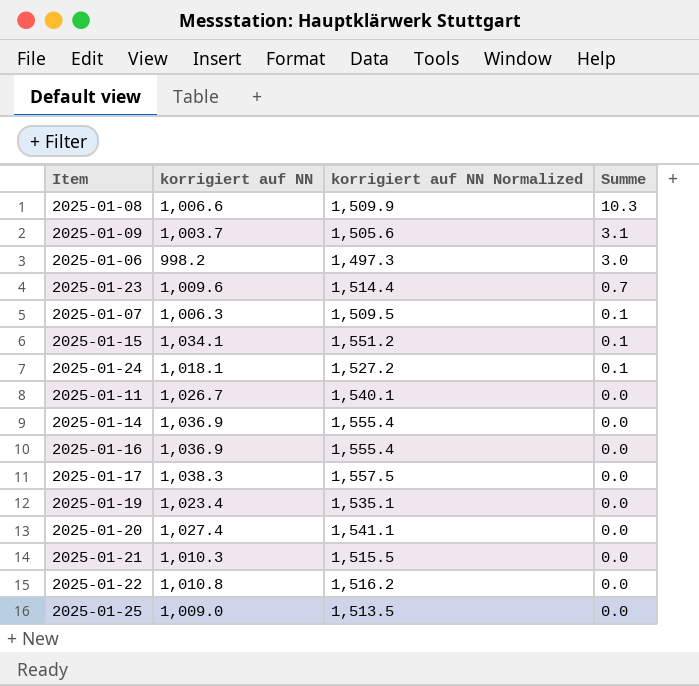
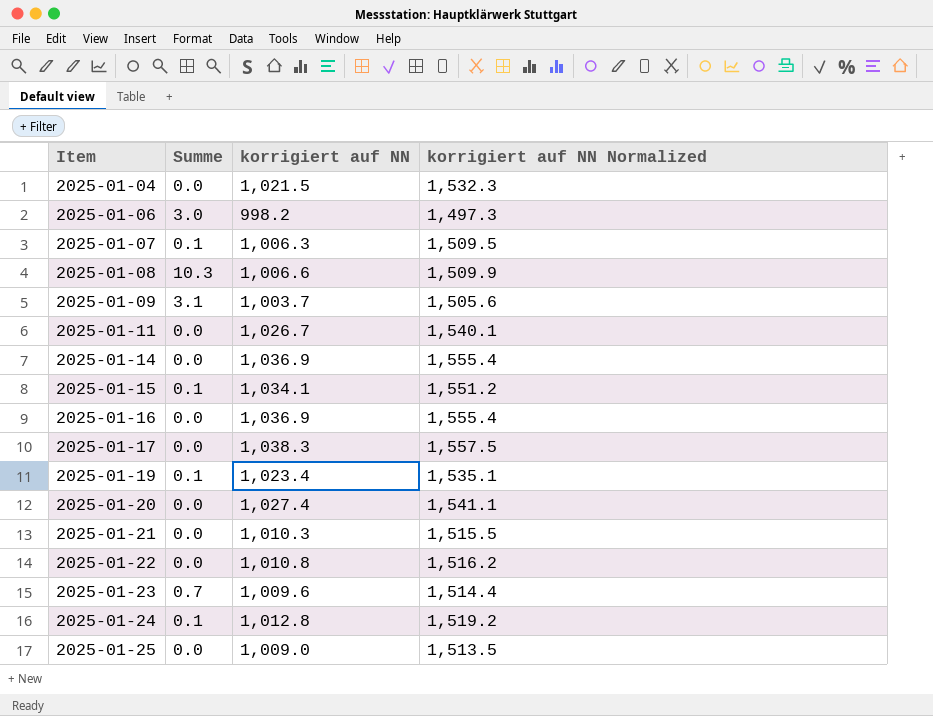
row order: Summe descending -> Item ascending
column Summe | position: 4 -> 2
row 2025-01-04: none -> 0.0 | 1,021.5 | 1,532.3
2025-01-19 | Summe: 0.0 -> 0.1
2025-01-24 | korrigiert auf NN: 1,018.1 -> 1,012.8
2025-01-24 | korrigiert auf NN Normalized: 1,527.2 -> 1,519.2

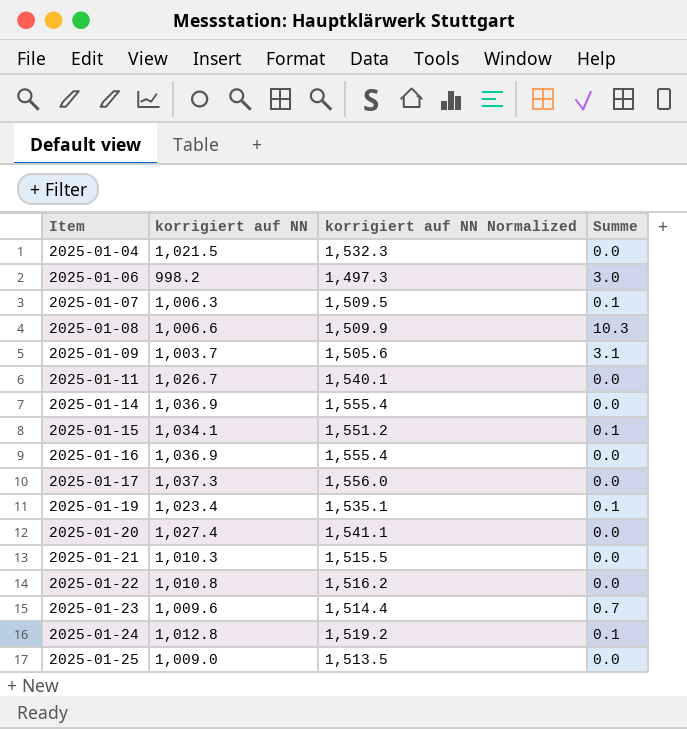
column Summe | position: 2 -> 4
2025-01-17 | korrigiert auf NN: 1,038.3 -> 1,037.3
2025-01-17 | korrigiert auf NN Normalized: 1,557.5 -> 1,556.0

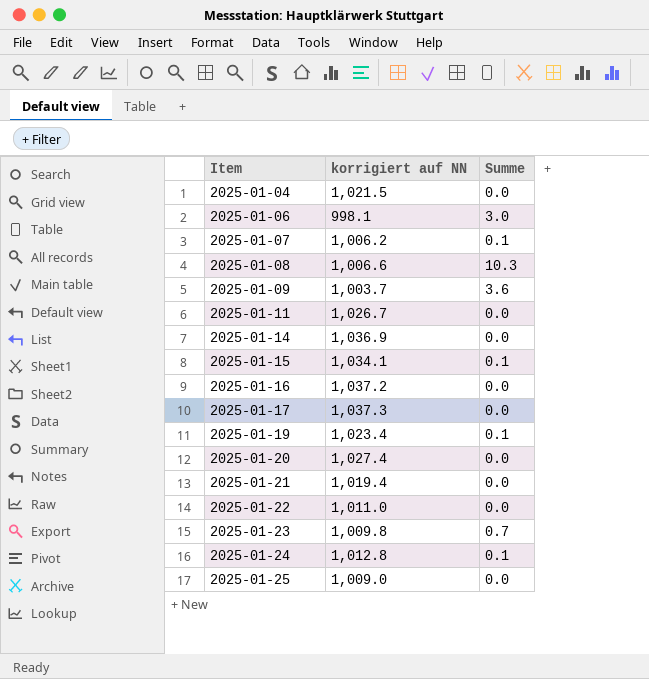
column korrigiert auf NN Normalized | formula: [korrigiert auf NN] * 1.5 -> none
2025-01-06 | korrigiert auf NN: 998.2 -> 998.1
2025-01-07 | korrigiert auf NN: 1,006.3 -> 1,006.2
2025-01-09 | Summe: 3.1 -> 3.6
2025-01-16 | korrigiert auf NN: 1,036.9 -> 1,037.2
2025-01-21 | korrigiert auf NN: 1,010.3 -> 1,019.4
2025-01-22 | korrigiert auf NN: 1,010.8 -> 1,011.0
2025-01-23 | korrigiert auf NN: 1,009.6 -> 1,009.8

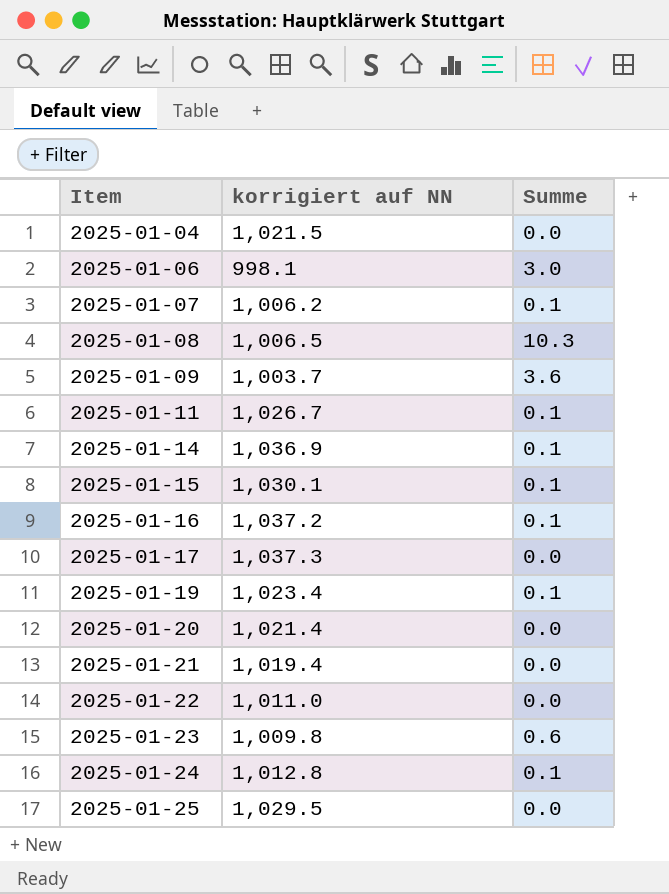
2025-01-08 | korrigiert auf NN: 1,006.6 -> 1,006.5
2025-01-11 | Summe: 0.0 -> 0.1
2025-01-14 | Summe: 0.0 -> 0.1
2025-01-15 | korrigiert auf NN: 1,034.1 -> 1,030.1
2025-01-16 | Summe: 0.0 -> 0.1
2025-01-20 | korrigiert auf NN: 1,027.4 -> 1,021.4
2025-01-23 | Summe: 0.7 -> 0.6
2025-01-25 | korrigiert auf NN: 1,009.0 -> 1,029.5

